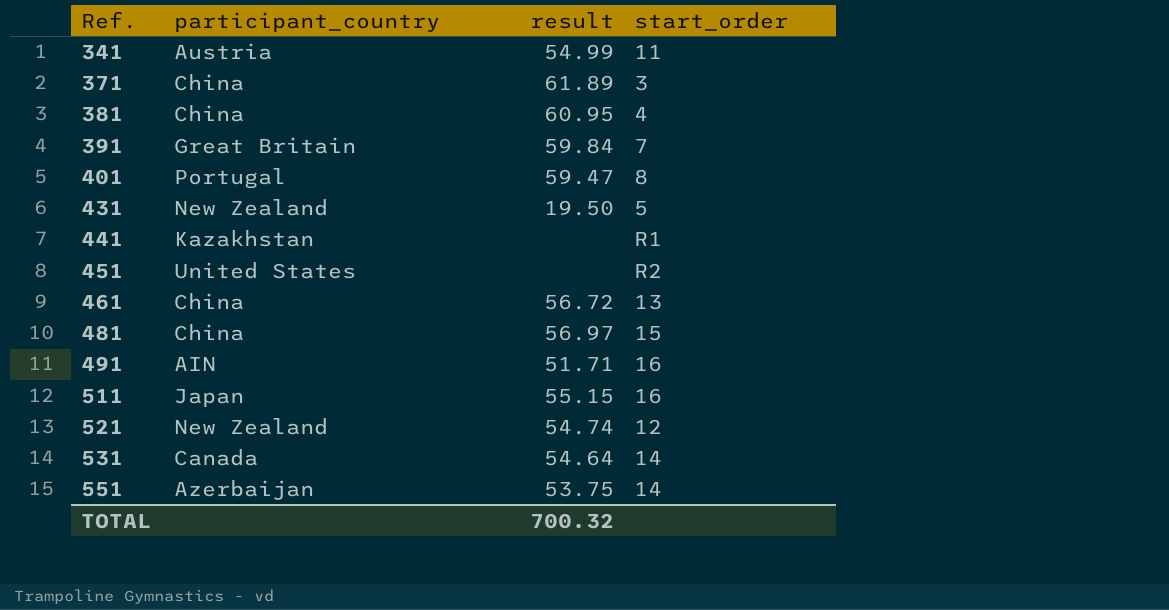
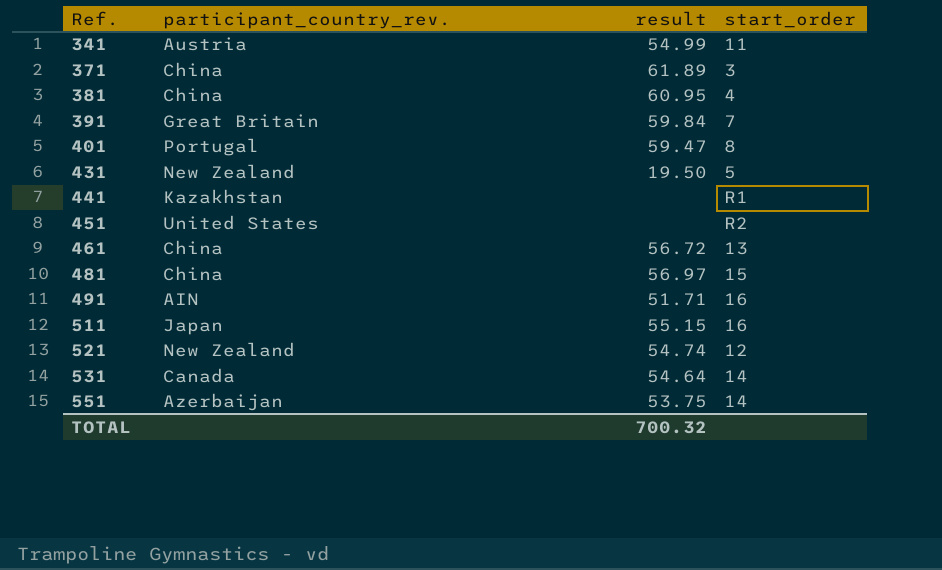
column name: participant_country -> participant_country_rev.

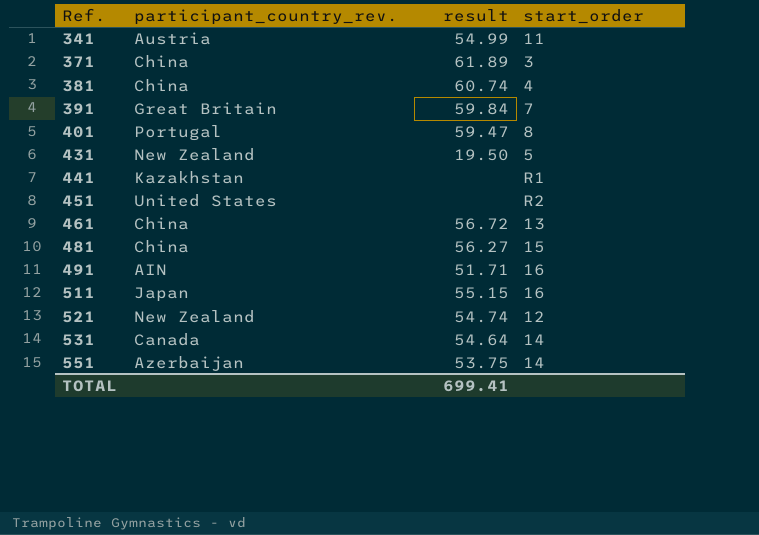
381 | result: 60.95 -> 60.74
481 | result: 56.97 -> 56.27
TOTAL | result: 700.32 -> 699.41

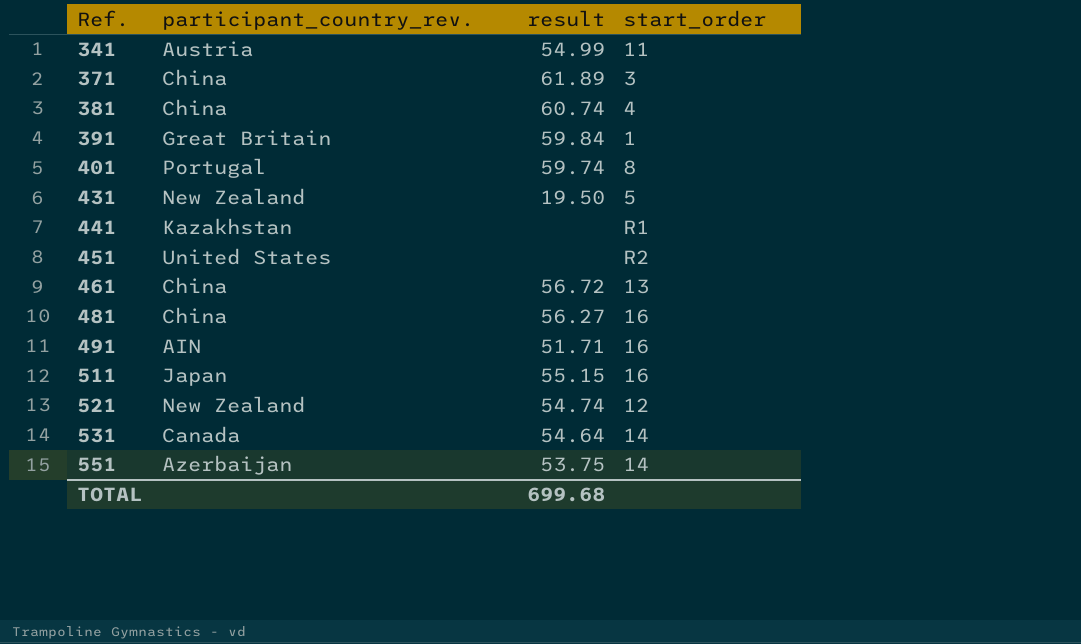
391 | start_order: 7 -> 1
401 | result: 59.47 -> 59.74
481 | start_order: 15 -> 16
TOTAL | result: 699.41 -> 699.68

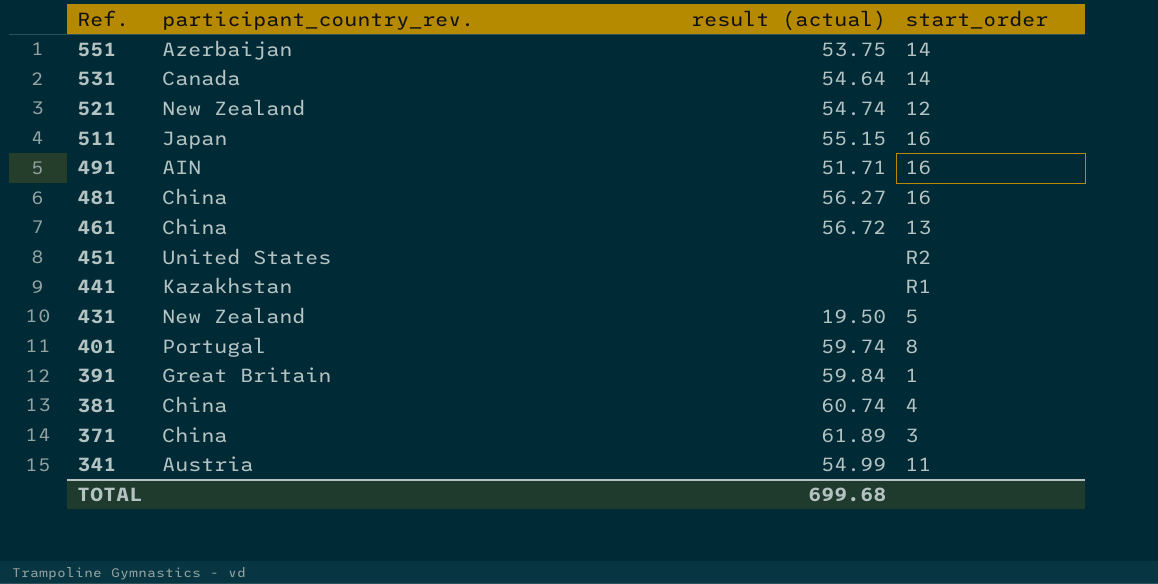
row order: Ref. ascending -> Ref. descending
column name: result -> result (actual)

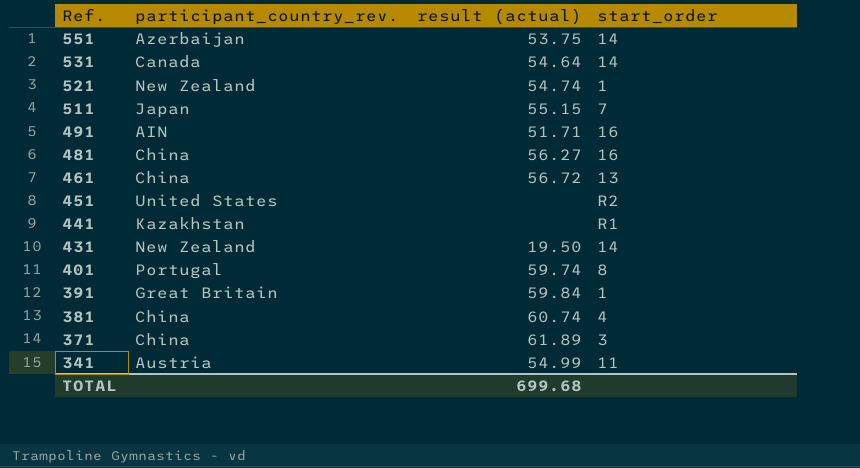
521 | start_order: 12 -> 1
511 | start_order: 16 -> 7
431 | start_order: 5 -> 14

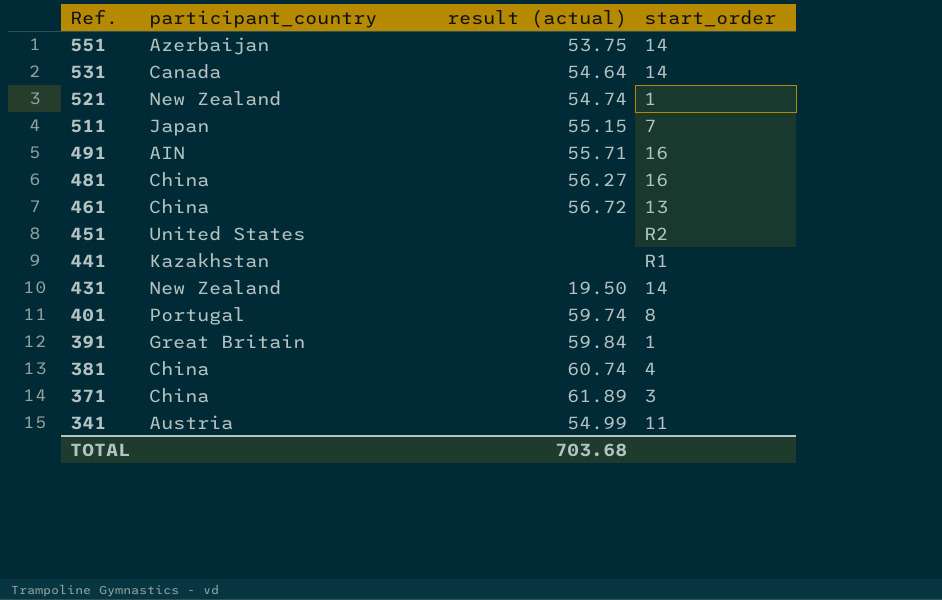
column name: participant_country_rev. -> participant_country
491 | result (actual): 51.71 -> 55.71
TOTAL | result (actual): 699.68 -> 703.68

